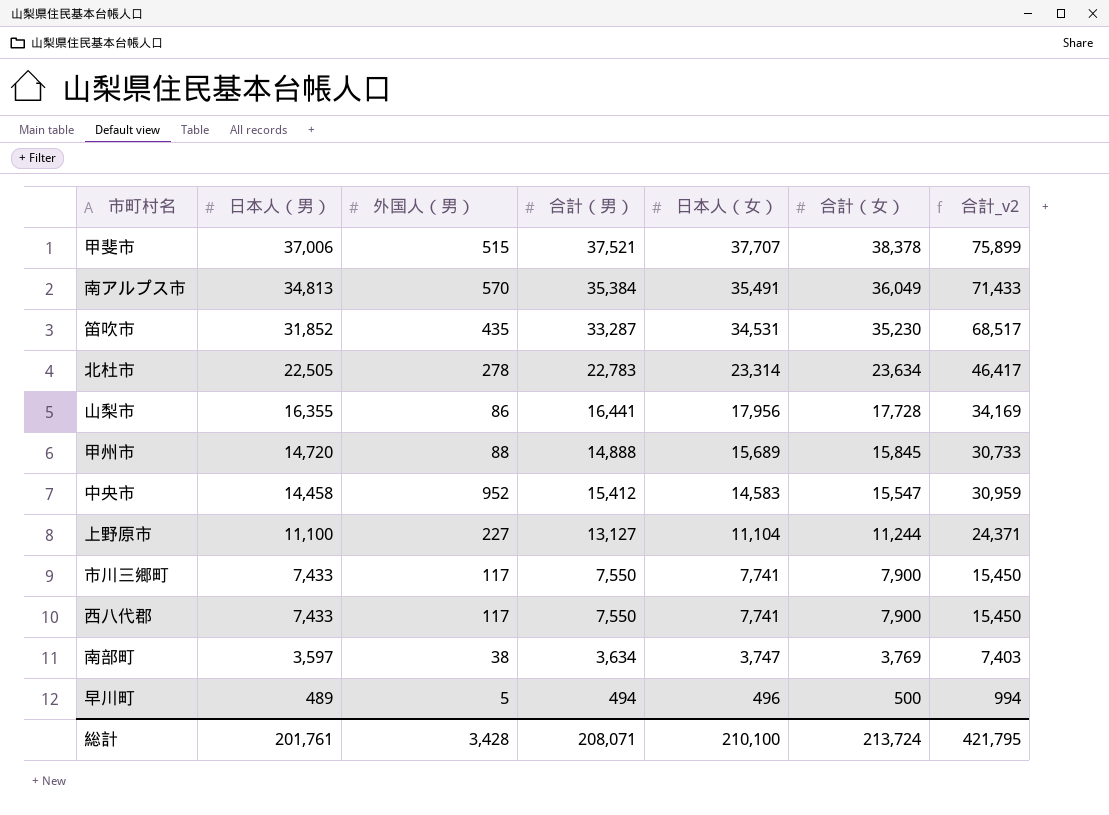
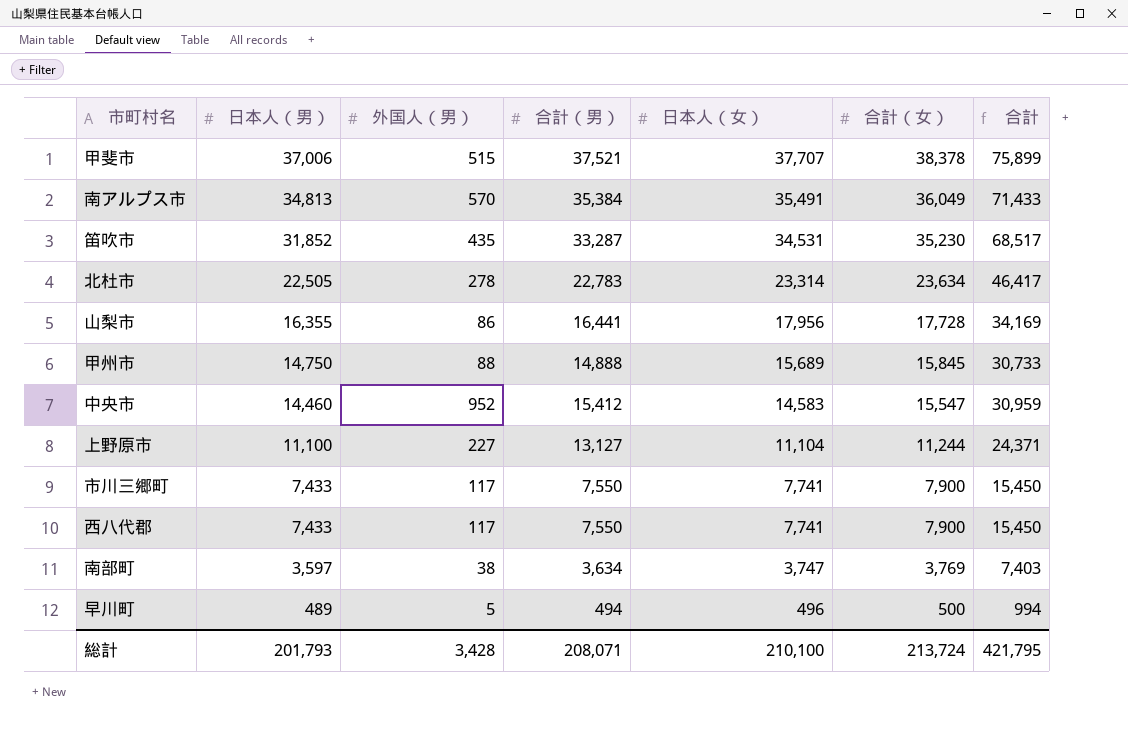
column name: 合計_v2 -> 合計
甲州市 | 日本人（男）: 14,720 -> 14,750
中央市 | 日本人（男）: 14,458 -> 14,460
総計 | 日本人（男）: 201,761 -> 201,793

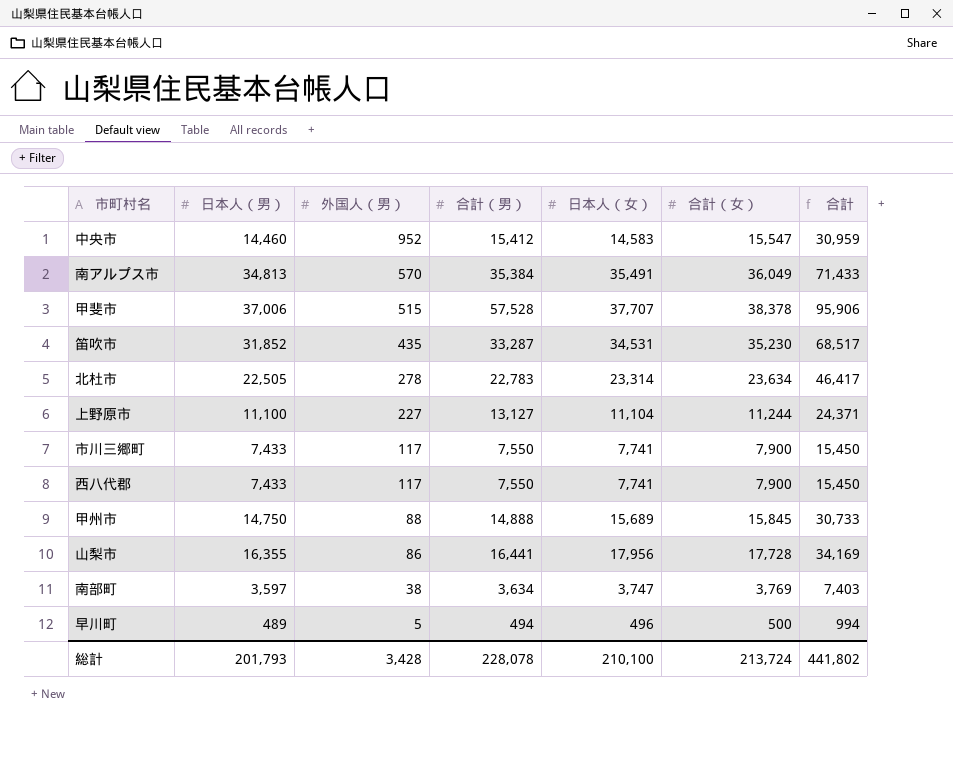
row order: 日本人（男） descending -> 外国人（男） descending
甲斐市 | 合計（男）: 37,521 -> 57,528
甲斐市 | 合計: 75,899 -> 95,906
総計 | 合計（男）: 208,071 -> 228,078
総計 | 合計: 421,795 -> 441,802

